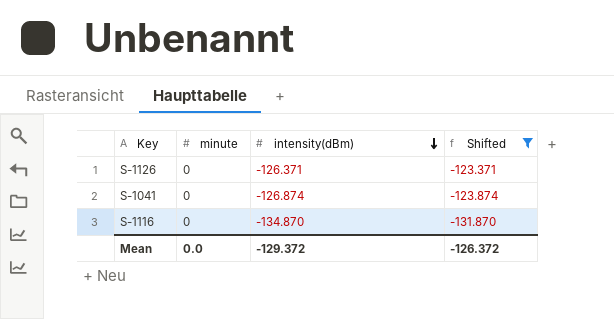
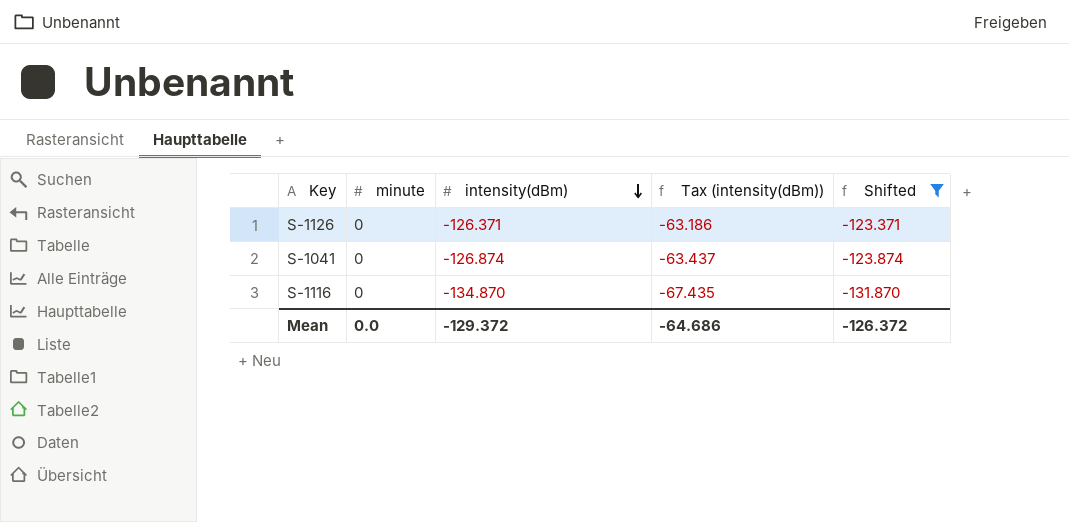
column Tax (intensity(dBm)) | formula: none -> [intensity(dBm)] * 0.5

